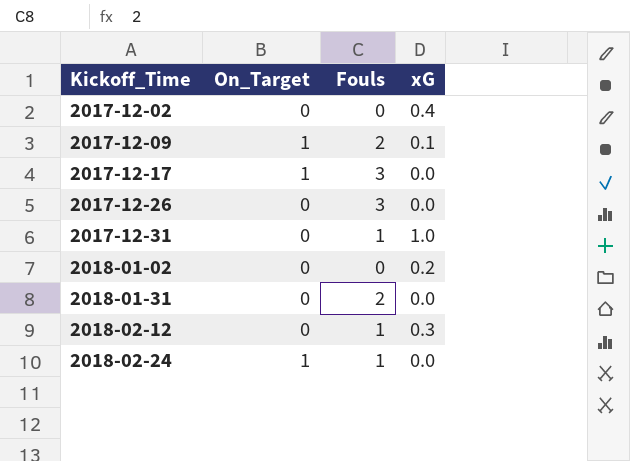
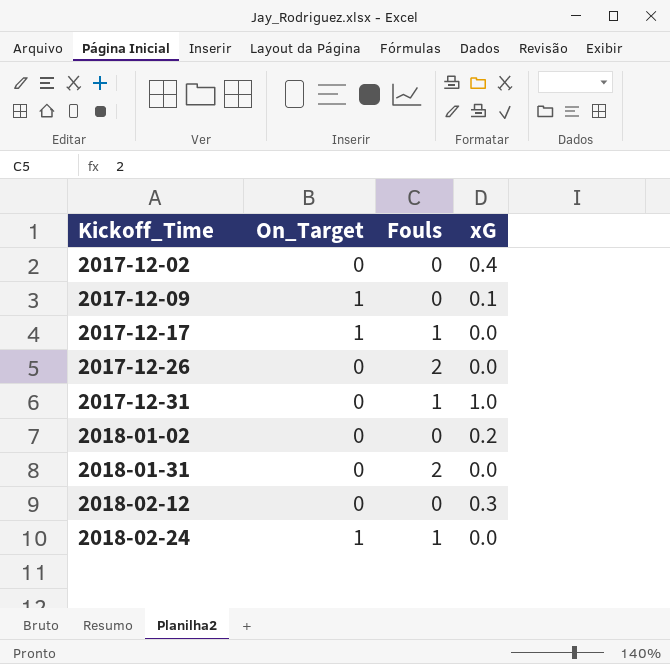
2017-12-09 | Fouls: 2 -> 0
2017-12-17 | Fouls: 3 -> 1
2017-12-26 | Fouls: 3 -> 2
2018-02-12 | Fouls: 1 -> 0

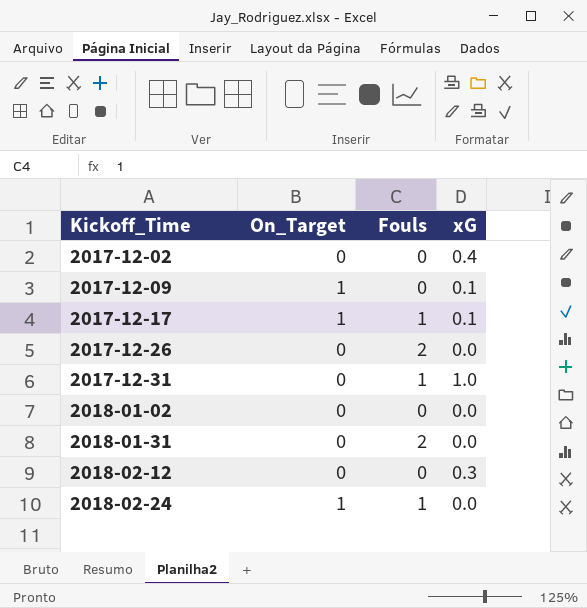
2017-12-17 | xG: 0.0 -> 0.1
2018-01-02 | xG: 0.2 -> 0.0

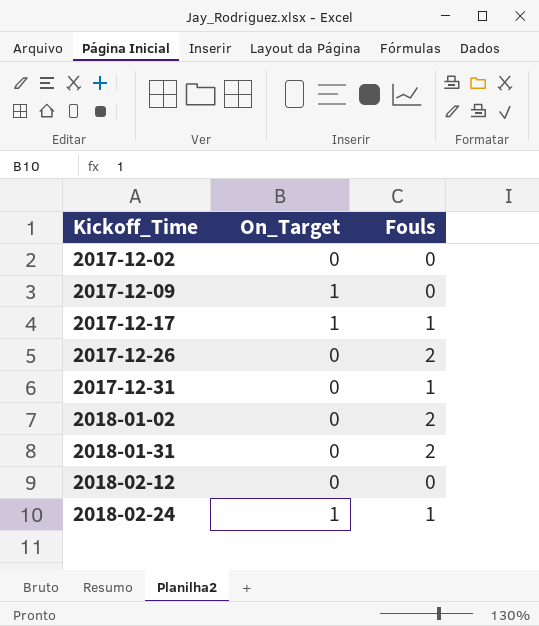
column xG | position: 4 -> none
2018-01-02 | Fouls: 0 -> 2

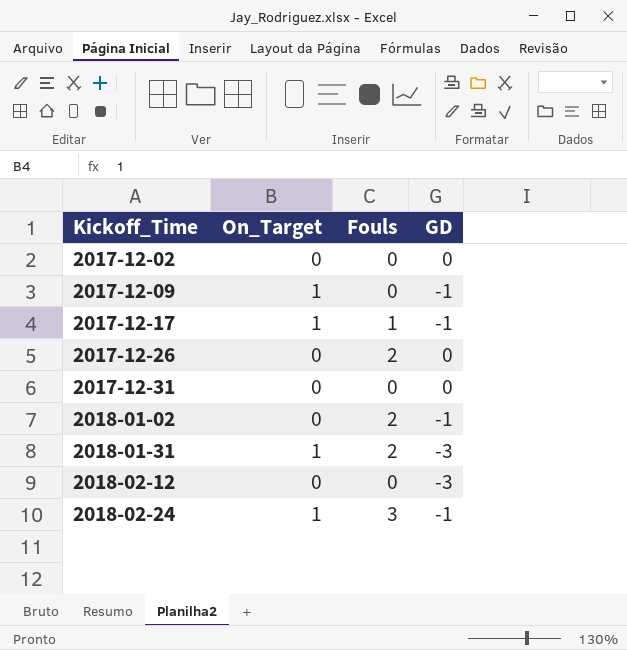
column GD | position: none -> 4
2017-12-31 | Fouls: 1 -> 0
2018-01-31 | On_Target: 0 -> 1
2018-02-24 | Fouls: 1 -> 3

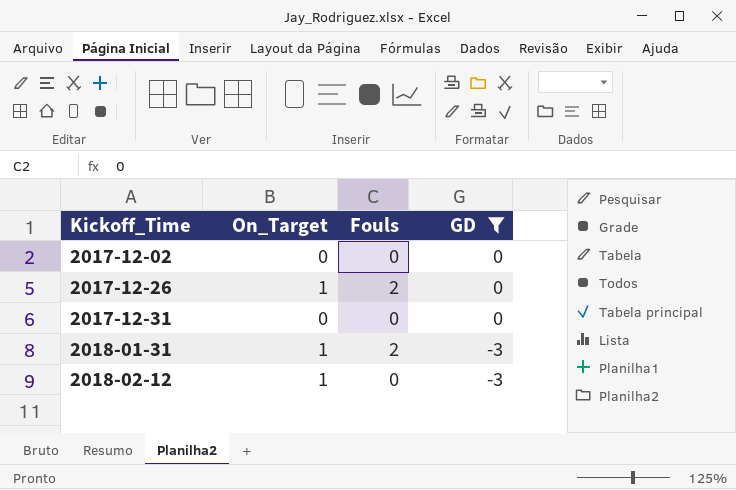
filter: none -> GD != -1
2017-12-26 | On_Target: 0 -> 1
2018-02-12 | On_Target: 0 -> 1

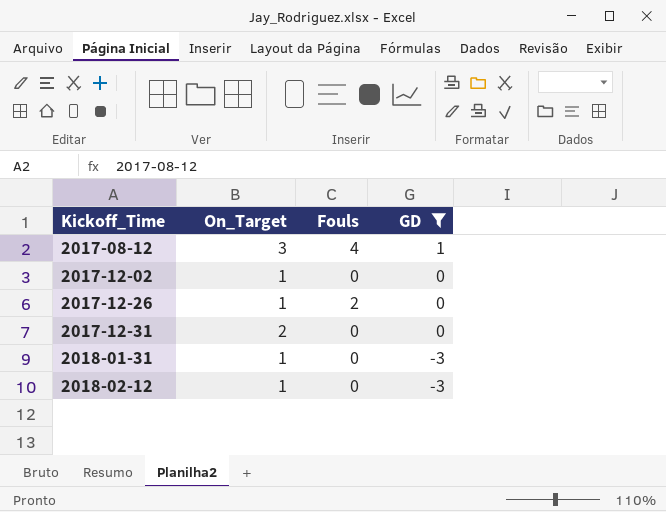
row 2017-08-12: none -> 3 | 4 | 1
2017-12-02 | On_Target: 0 -> 1
2017-12-31 | On_Target: 0 -> 2
2018-01-31 | Fouls: 2 -> 0

